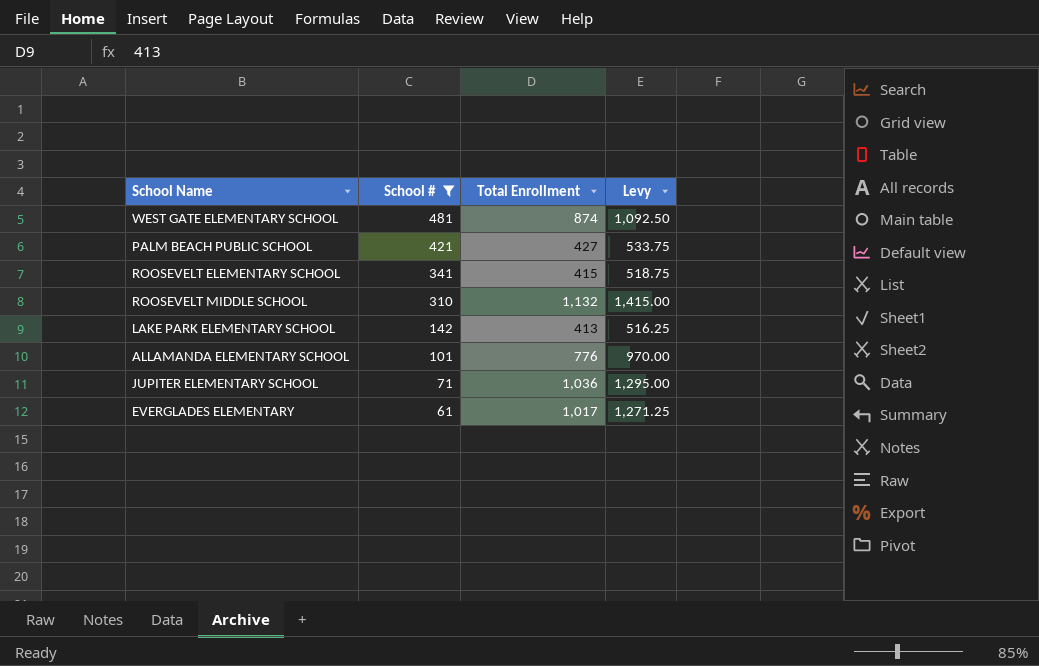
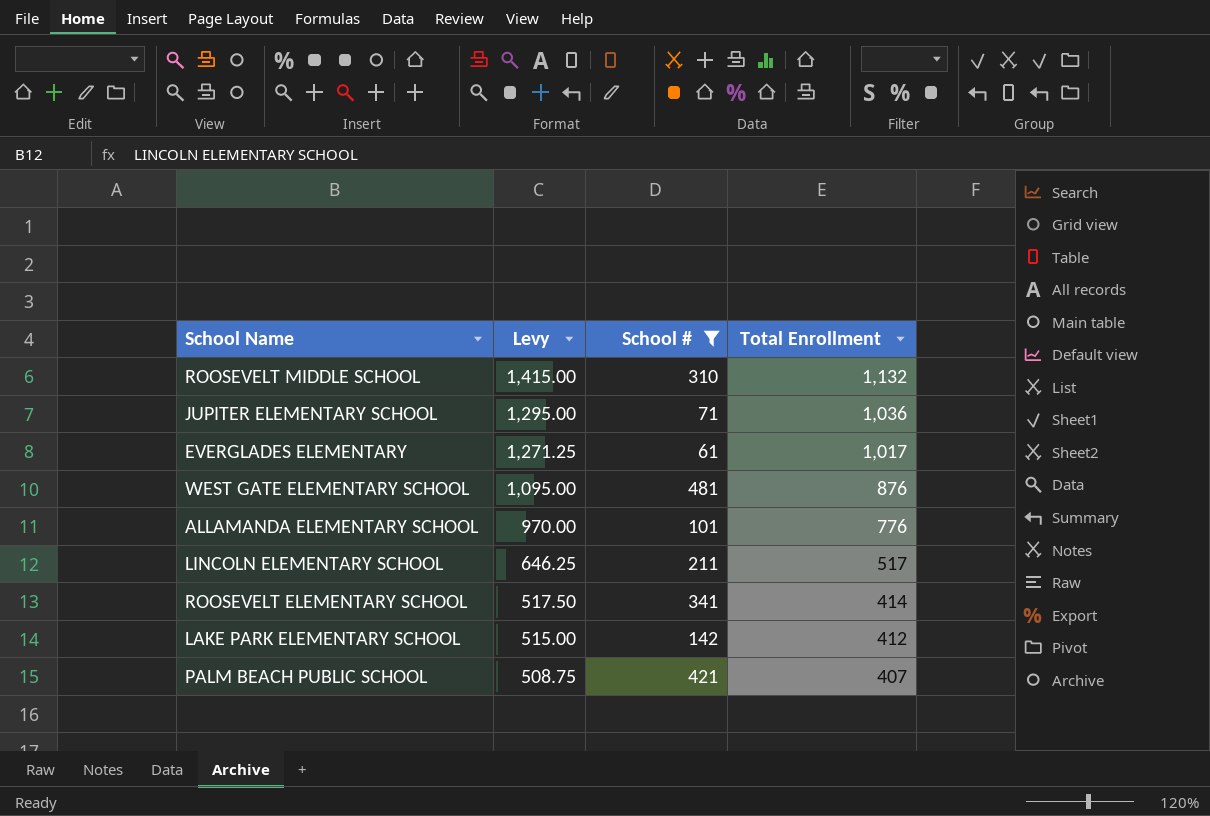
row order: School # descending -> Levy descending
column Levy | position: 4 -> 2
WEST GATE ELEMENTARY SCHOOL | Levy: 1,092.50 -> 1,095.00
WEST GATE ELEMENTARY SCHOOL | Total Enrollment: 874 -> 876
row LINCOLN ELEMENTARY SCHOOL: none -> 646.25 | 211 | 517
ROOSEVELT ELEMENTARY SCHOOL | Levy: 518.75 -> 517.50
ROOSEVELT ELEMENTARY SCHOOL | Total Enrollment: 415 -> 414
LAKE PARK ELEMENTARY SCHOOL | Levy: 516.25 -> 515.00
LAKE PARK ELEMENTARY SCHOOL | Total Enrollment: 413 -> 412
PALM BEACH PUBLIC SCHOOL | Levy: 533.75 -> 508.75
PALM BEACH PUBLIC SCHOOL | Total Enrollment: 427 -> 407

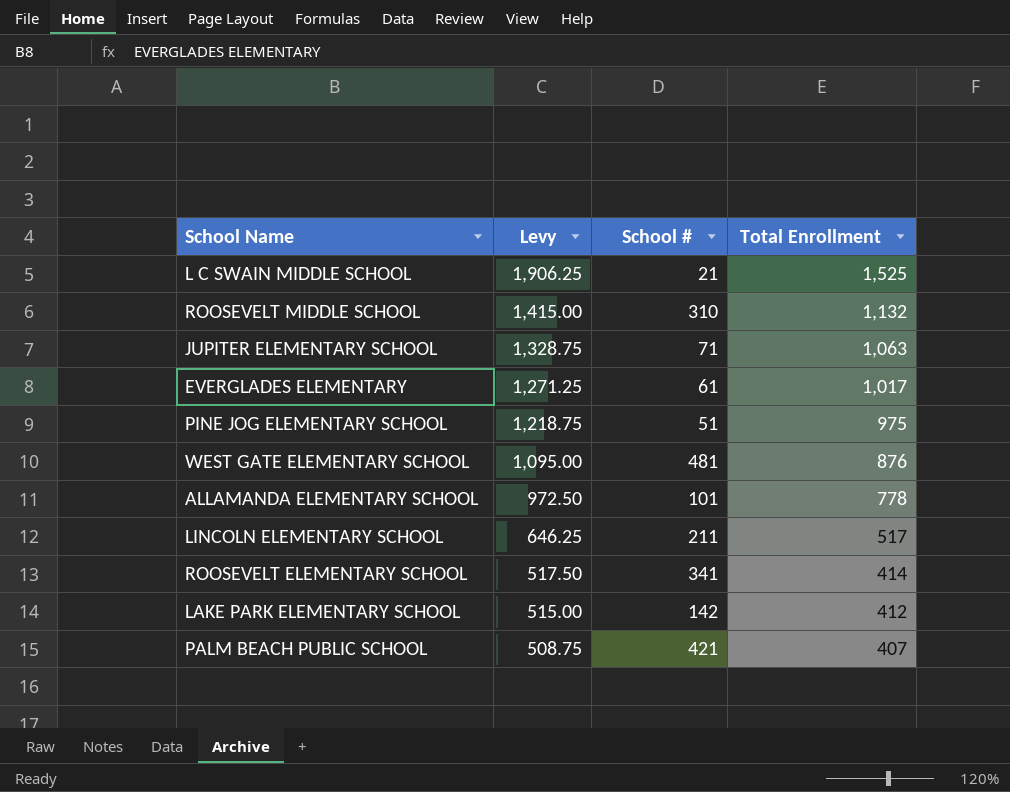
filter: School # >= 61 -> none
JUPITER ELEMENTARY SCHOOL | Levy: 1,295.00 -> 1,328.75
JUPITER ELEMENTARY SCHOOL | Total Enrollment: 1,036 -> 1,063
ALLAMANDA ELEMENTARY SCHOOL | Levy: 970.00 -> 972.50
ALLAMANDA ELEMENTARY SCHOOL | Total Enrollment: 776 -> 778

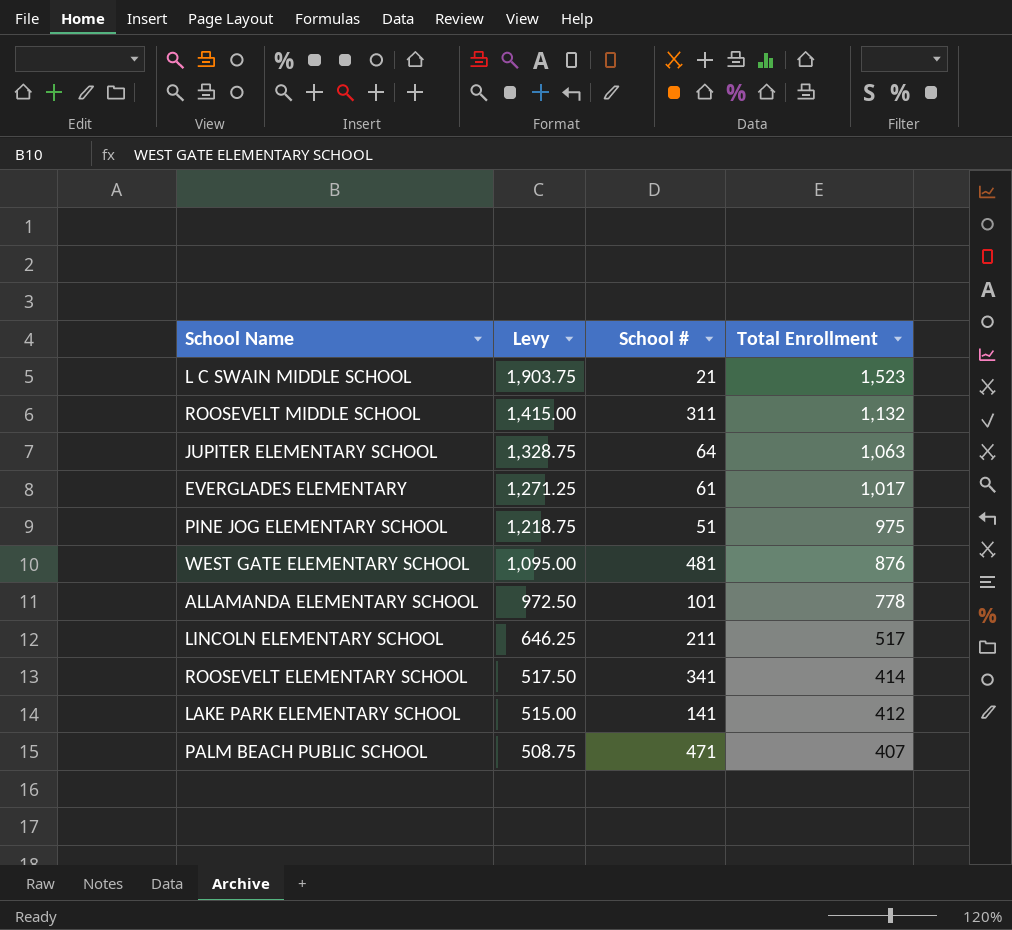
L C SWAIN MIDDLE SCHOOL | Levy: 1,906.25 -> 1,903.75
L C SWAIN MIDDLE SCHOOL | Total Enrollment: 1,525 -> 1,523
ROOSEVELT MIDDLE SCHOOL | School #: 310 -> 311
JUPITER ELEMENTARY SCHOOL | School #: 71 -> 64
LAKE PARK ELEMENTARY SCHOOL | School #: 142 -> 141
PALM BEACH PUBLIC SCHOOL | School #: 421 -> 471

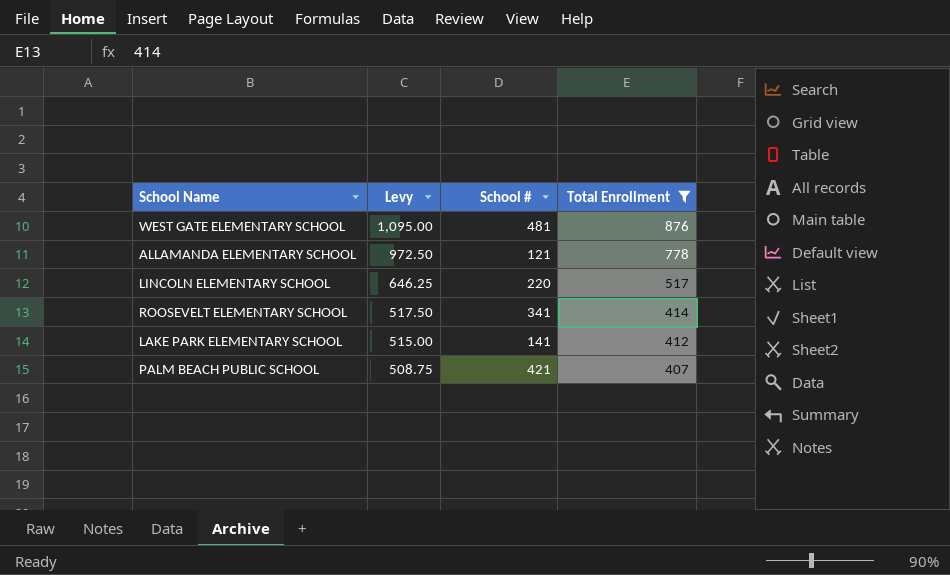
filter: none -> Total Enrollment <= 876
ALLAMANDA ELEMENTARY SCHOOL | School #: 101 -> 121
LINCOLN ELEMENTARY SCHOOL | School #: 211 -> 220
PALM BEACH PUBLIC SCHOOL | School #: 471 -> 421

